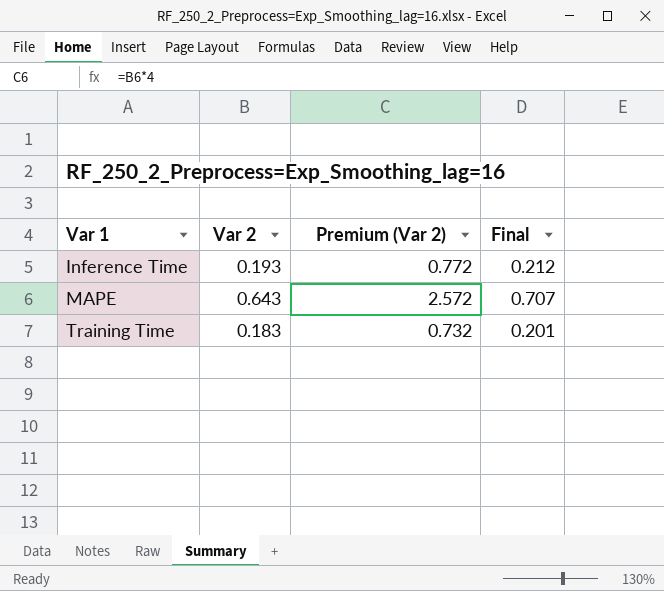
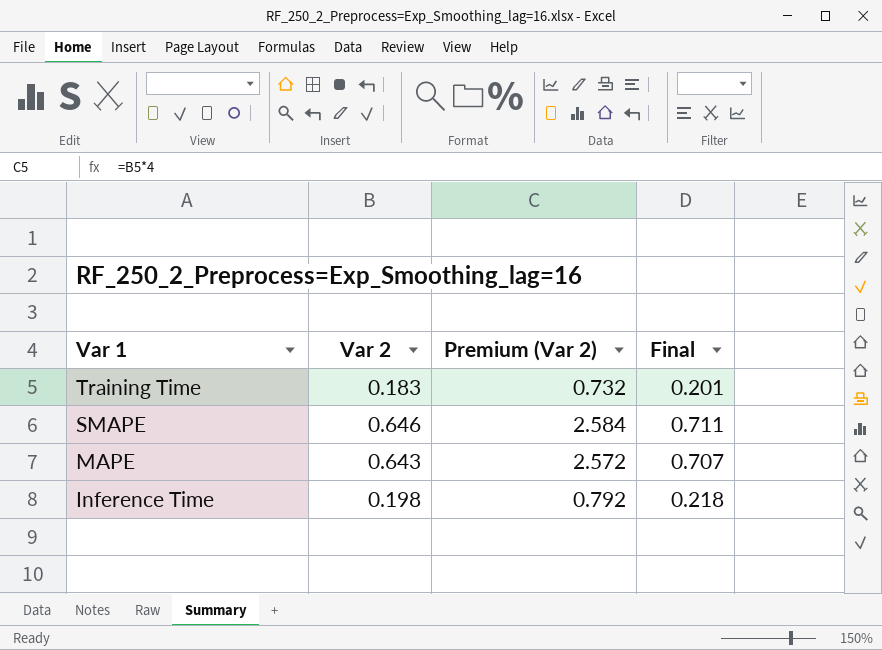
row order: Var 1 ascending -> Var 1 descending
row SMAPE: none -> 0.646 | 2.584 | 0.711
Inference Time | Var 2: 0.193 -> 0.198
Inference Time | Premium (Var 2): 0.772 -> 0.792
Inference Time | Final: 0.212 -> 0.218

